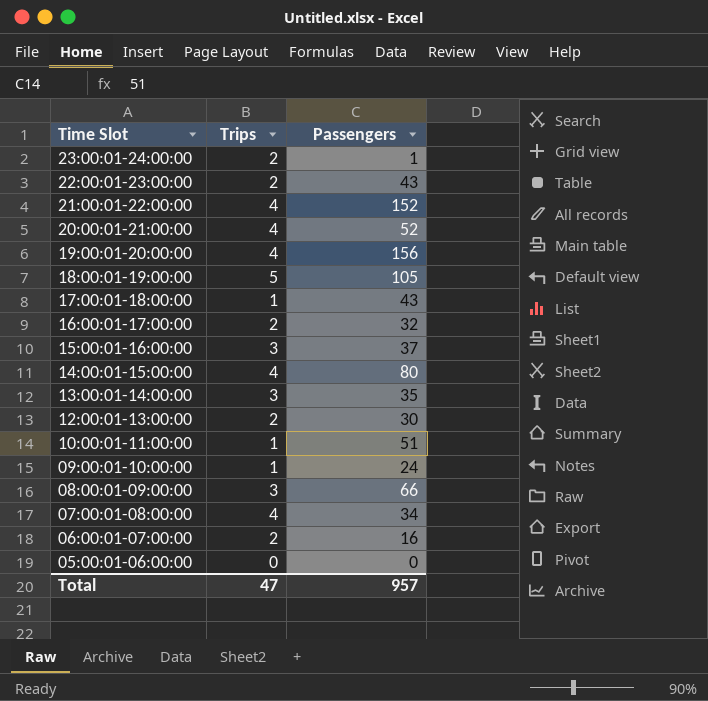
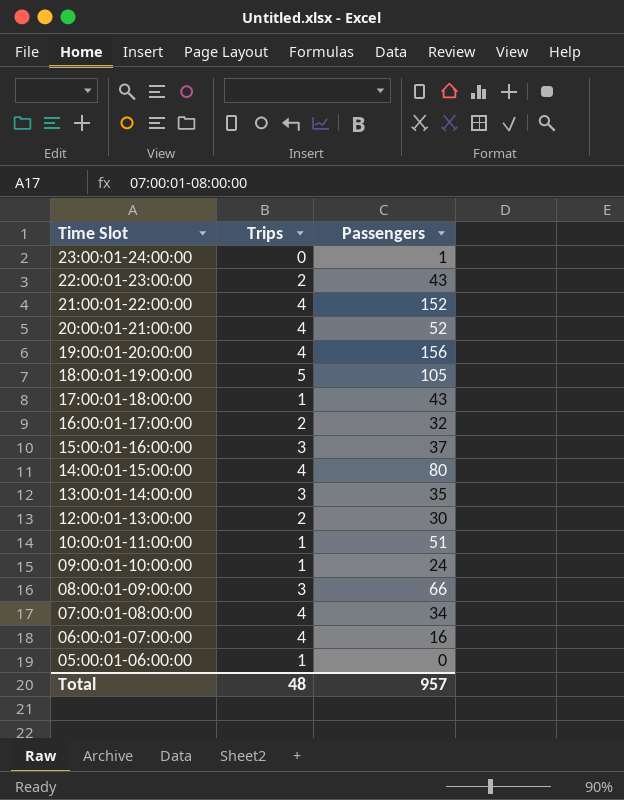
23:00:01-24:00:00 | Trips: 2 -> 0
06:00:01-07:00:00 | Trips: 2 -> 4
05:00:01-06:00:00 | Trips: 0 -> 1
Total | Trips: 47 -> 48

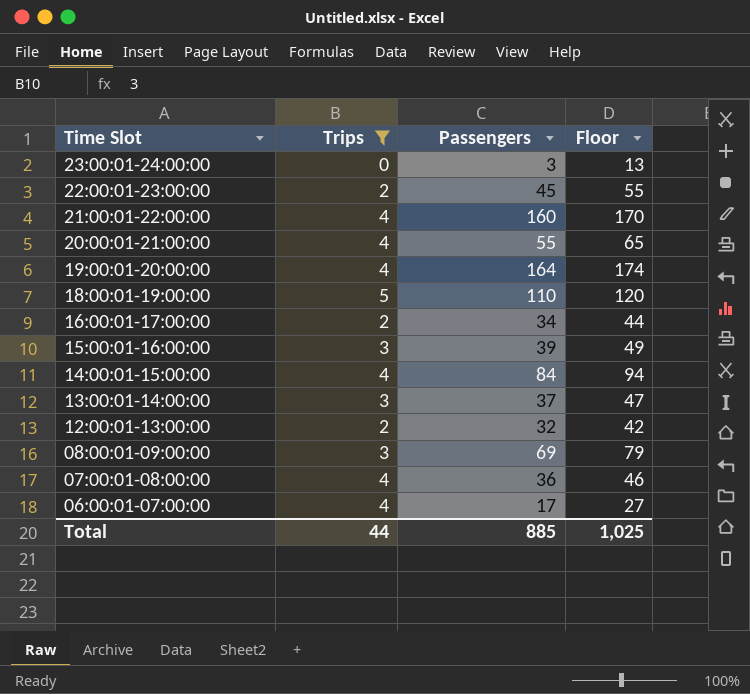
filter: none -> Trips != 1
column Floor | formula: none -> [Passengers] + 10
23:00:01-24:00:00 | Passengers: 1 -> 3
22:00:01-23:00:00 | Passengers: 43 -> 45
21:00:01-22:00:00 | Passengers: 152 -> 160
20:00:01-21:00:00 | Passengers: 52 -> 55
19:00:01-20:00:00 | Passengers: 156 -> 164
18:00:01-19:00:00 | Passengers: 105 -> 110
16:00:01-17:00:00 | Passengers: 32 -> 34
15:00:01-16:00:00 | Passengers: 37 -> 39
14:00:01-15:00:00 | Passengers: 80 -> 84
13:00:01-14:00:00 | Passengers: 35 -> 37
12:00:01-13:00:00 | Passengers: 30 -> 32
08:00:01-09:00:00 | Passengers: 66 -> 69
07:00:01-08:00:00 | Passengers: 34 -> 36
06:00:01-07:00:00 | Passengers: 16 -> 17
Total | Trips: 48 -> 44
Total | Passengers: 957 -> 885

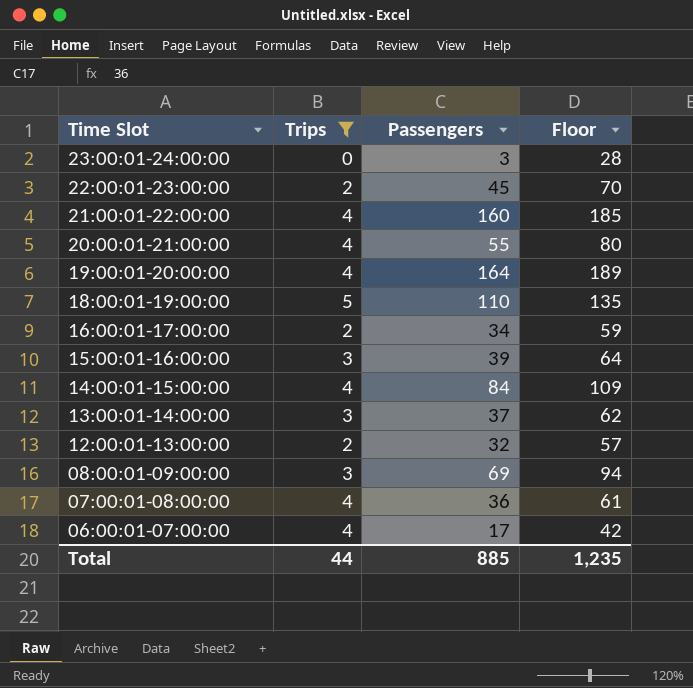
column Floor | formula: [Passengers] + 10 -> [Passengers] + 25
Total | Floor: 1,025 -> 1,235

